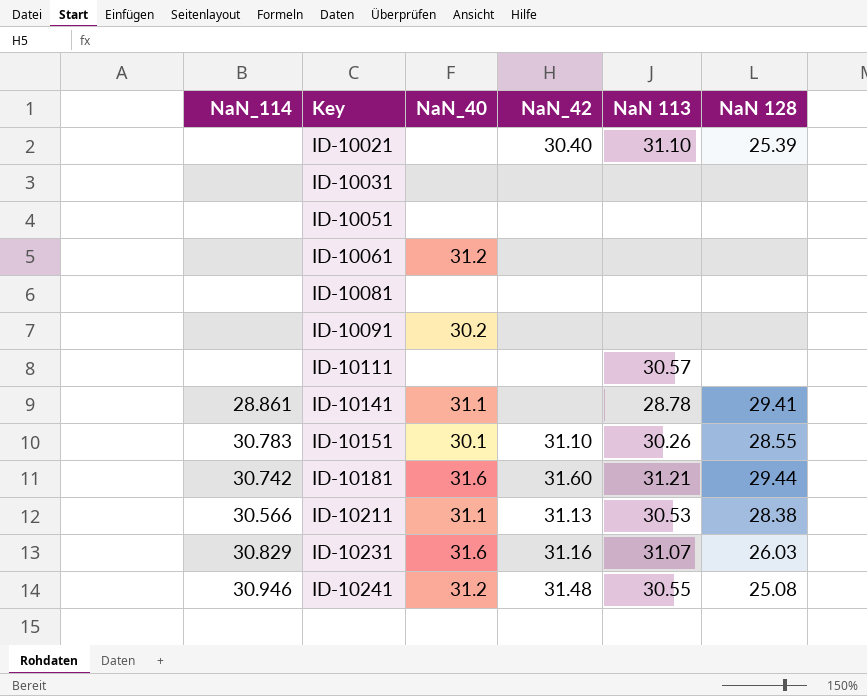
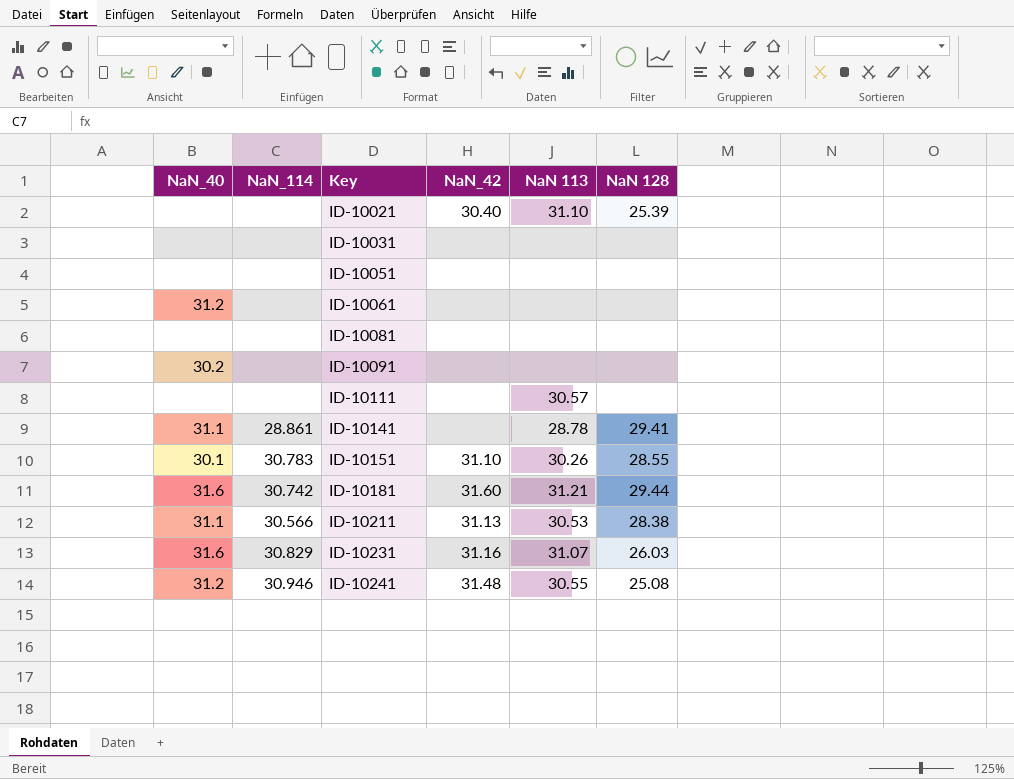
column NaN_40 | position: 3 -> 1

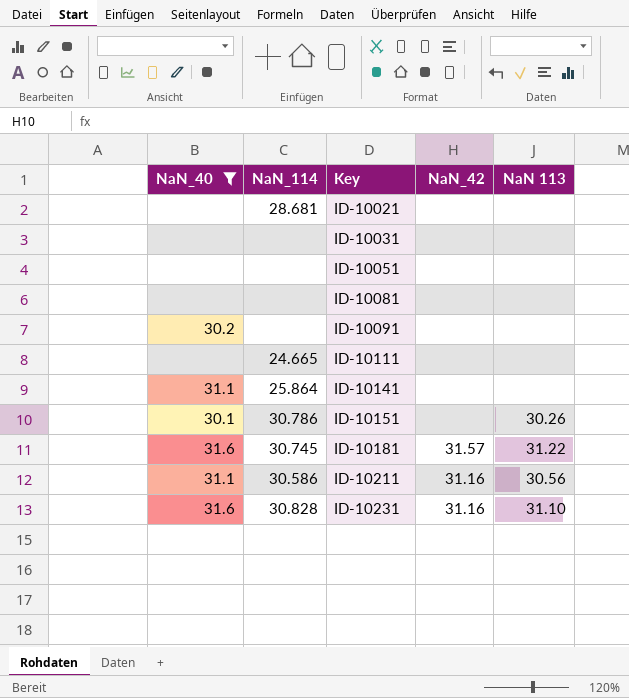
filter: none -> NaN_40 != 31.2
column NaN 128 | position: 6 -> none
ID-10021 | NaN_114: none -> 28.681
ID-10021 | NaN_42: 30.40 -> none
ID-10021 | NaN 113: 31.10 -> none
ID-10111 | NaN_114: none -> 24.665
ID-10111 | NaN 113: 30.57 -> none
ID-10141 | NaN_114: 28.861 -> 25.864
ID-10141 | NaN 113: 28.78 -> none
ID-10151 | NaN_114: 30.783 -> 30.786
ID-10151 | NaN_42: 31.10 -> none
ID-10181 | NaN_114: 30.742 -> 30.745
ID-10181 | NaN_42: 31.60 -> 31.57
ID-10181 | NaN 113: 31.21 -> 31.22
ID-10211 | NaN_114: 30.566 -> 30.586
ID-10211 | NaN_42: 31.13 -> 31.16
ID-10211 | NaN 113: 30.53 -> 30.56
ID-10231 | NaN_114: 30.829 -> 30.828
ID-10231 | NaN 113: 31.07 -> 31.10

